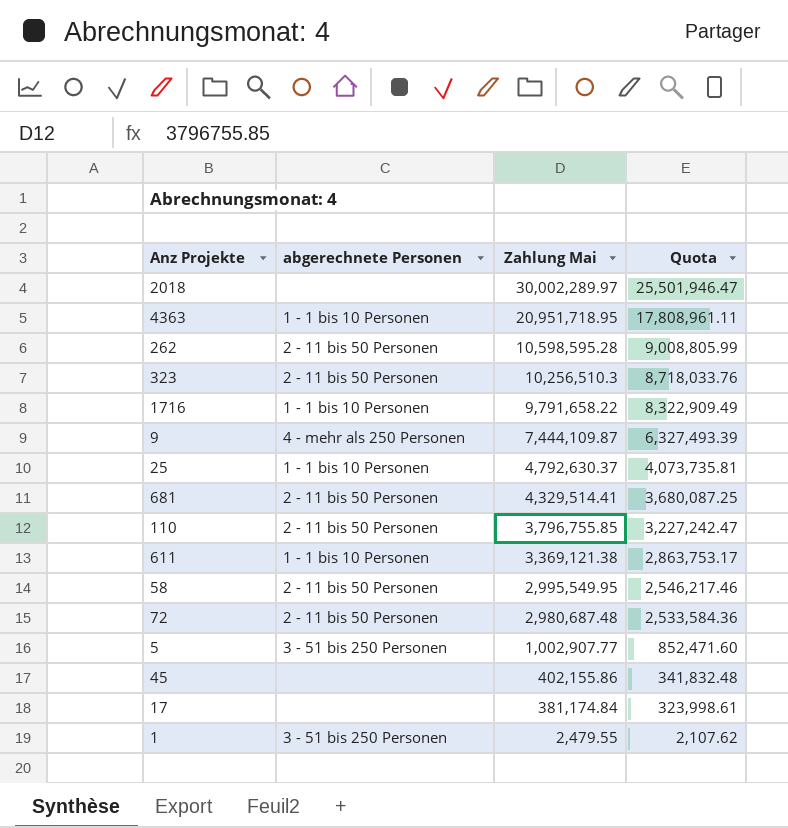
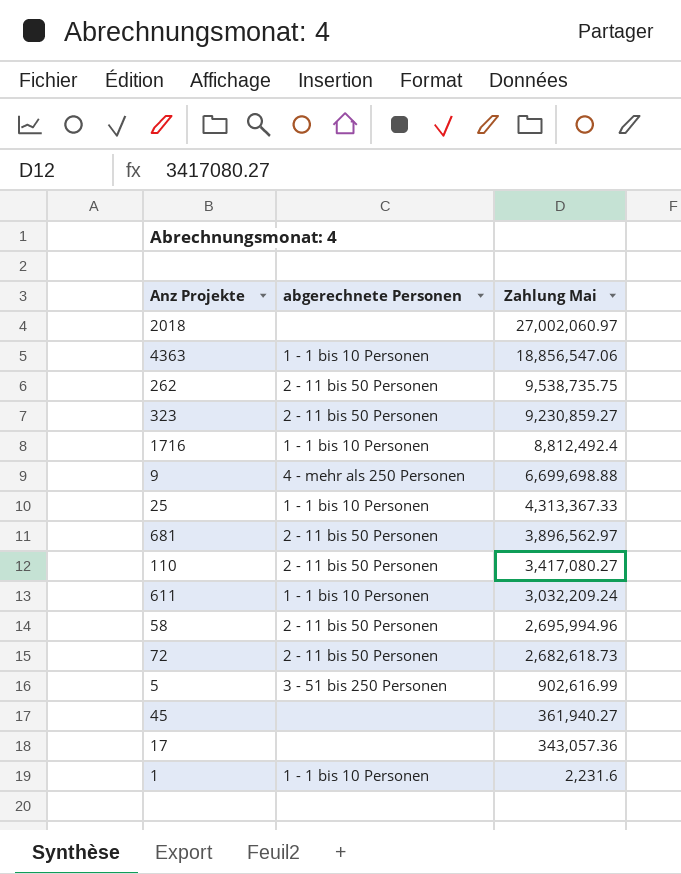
column Quota | formula: [Zahlung Mai] * 0.85 -> none
2018 | Zahlung Mai: 30,002,289.97 -> 27,002,060.97
4363 | Zahlung Mai: 20,951,718.95 -> 18,856,547.06
262 | Zahlung Mai: 10,598,595.28 -> 9,538,735.75
323 | Zahlung Mai: 10,256,510.3 -> 9,230,859.27
1716 | Zahlung Mai: 9,791,658.22 -> 8,812,492.4
9 | Zahlung Mai: 7,444,109.87 -> 6,699,698.88
25 | Zahlung Mai: 4,792,630.37 -> 4,313,367.33
681 | Zahlung Mai: 4,329,514.41 -> 3,896,562.97
110 | Zahlung Mai: 3,796,755.85 -> 3,417,080.27
611 | Zahlung Mai: 3,369,121.38 -> 3,032,209.24
58 | Zahlung Mai: 2,995,549.95 -> 2,695,994.96
72 | Zahlung Mai: 2,980,687.48 -> 2,682,618.73
5 | Zahlung Mai: 1,002,907.77 -> 902,616.99
45 | Zahlung Mai: 402,155.86 -> 361,940.27
17 | Zahlung Mai: 381,174.84 -> 343,057.36
1 | abgerechnete Personen: 3 - 51 bis 250 Personen -> 1 - 1 bis 10 Personen
1 | Zahlung Mai: 2,479.55 -> 2,231.6

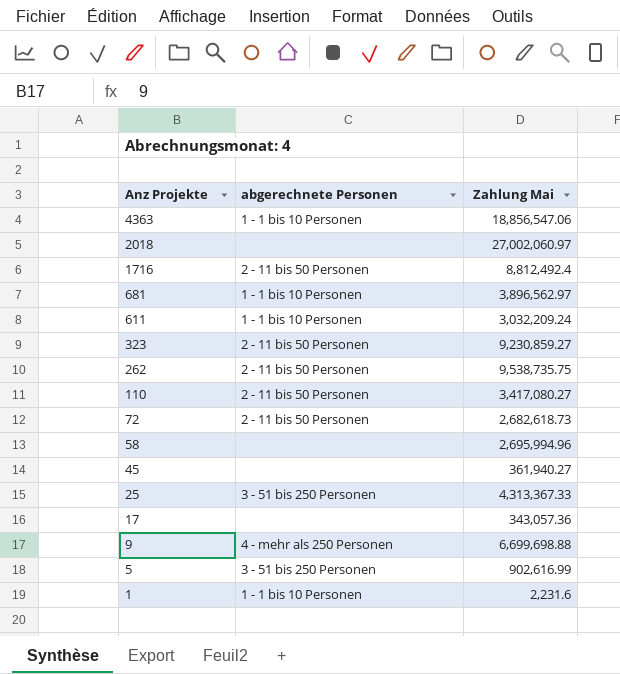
row order: Zahlung Mai descending -> Anz Projekte descending
1716 | abgerechnete Personen: 1 - 1 bis 10 Personen -> 2 - 11 bis 50 Personen
681 | abgerechnete Personen: 2 - 11 bis 50 Personen -> 1 - 1 bis 10 Personen
58 | abgerechnete Personen: 2 - 11 bis 50 Personen -> none
25 | abgerechnete Personen: 1 - 1 bis 10 Personen -> 3 - 51 bis 250 Personen

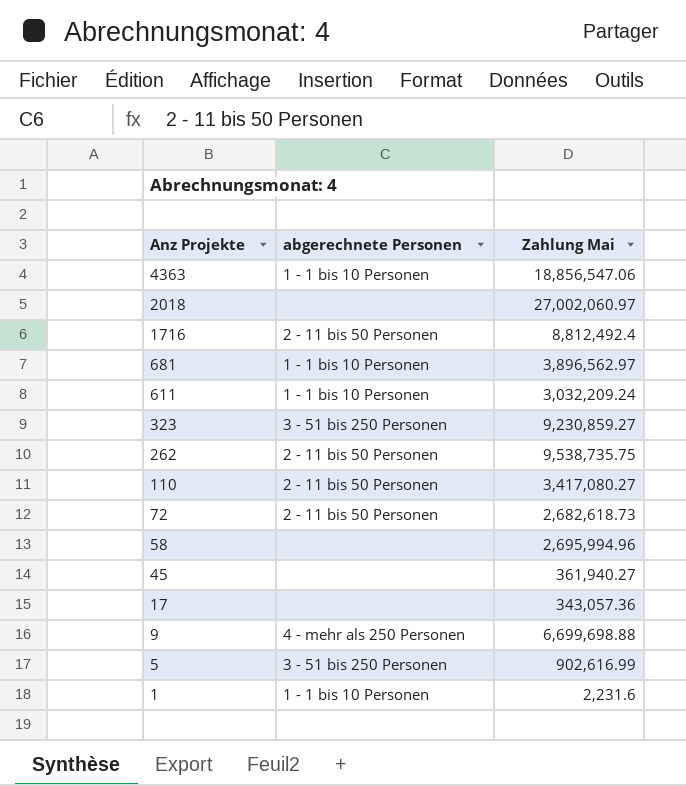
row 25: 3 - 51 bis 250 Personen | 4,313,367.33 -> none
323 | abgerechnete Personen: 2 - 11 bis 50 Personen -> 3 - 51 bis 250 Personen

